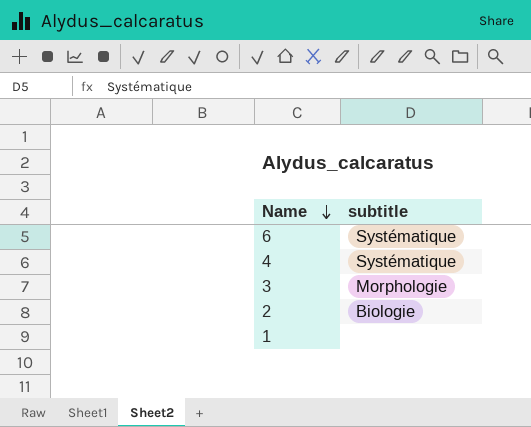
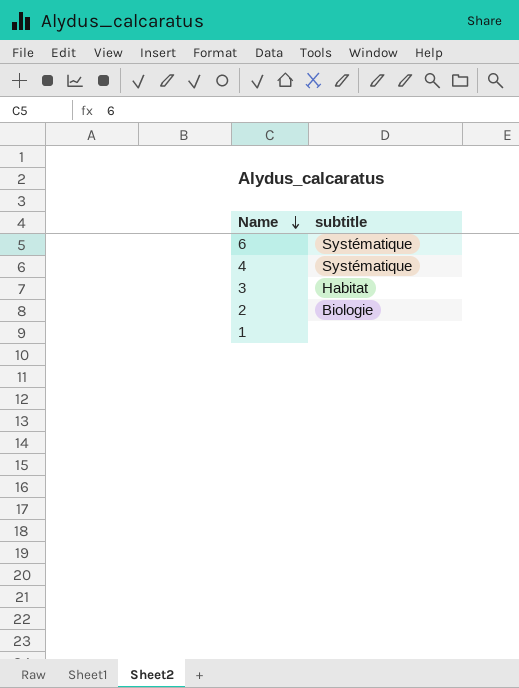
3 | subtitle: Morphologie -> Habitat

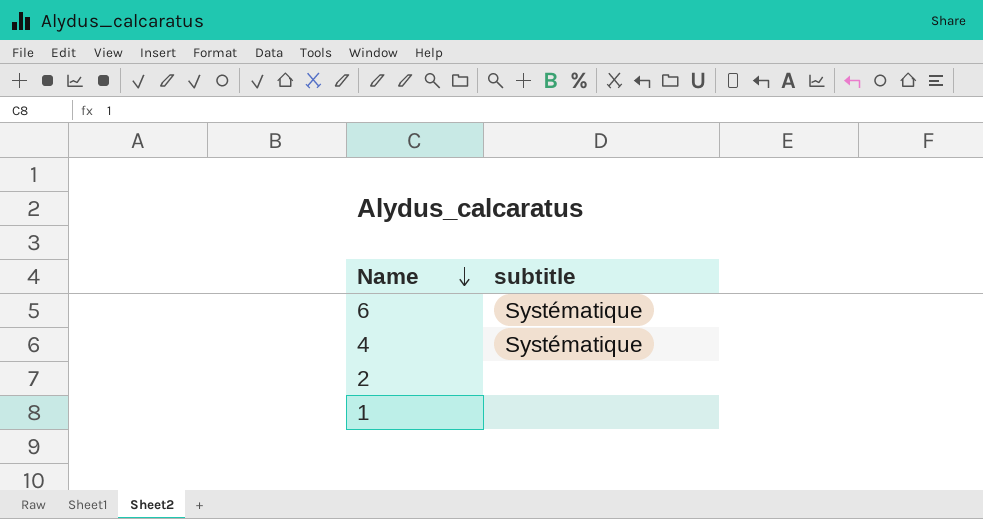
row 3: Habitat -> none
2 | subtitle: Biologie -> none

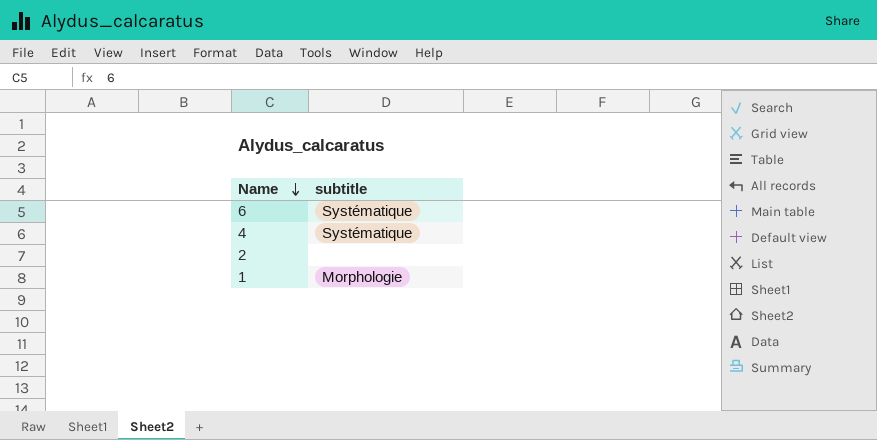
1 | subtitle: none -> Morphologie

